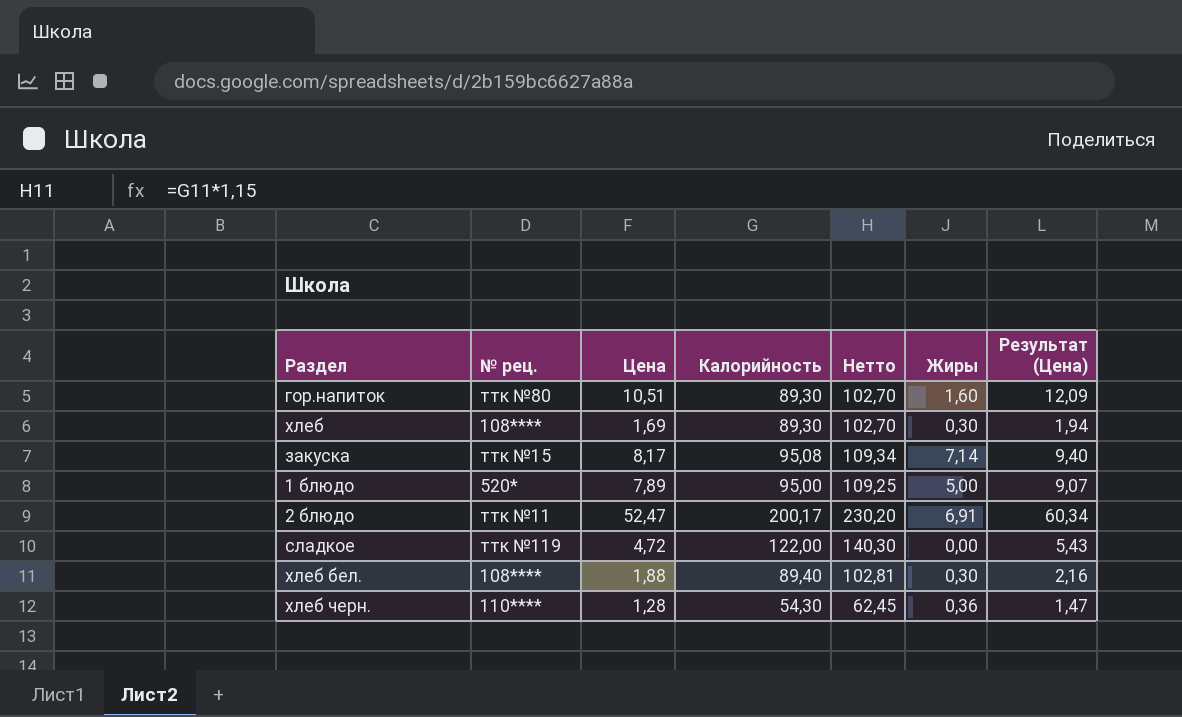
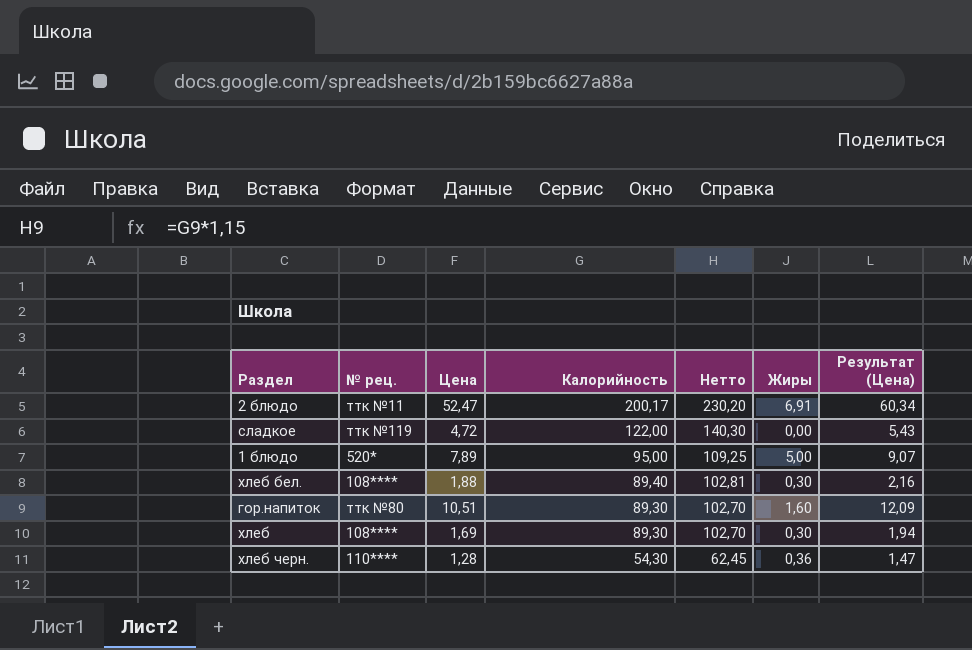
row order: none -> Калорийность descending
row закуска: ттк №15 | 8,17 | 95,08 | 109,34 | 7,14 | 9,40 -> none

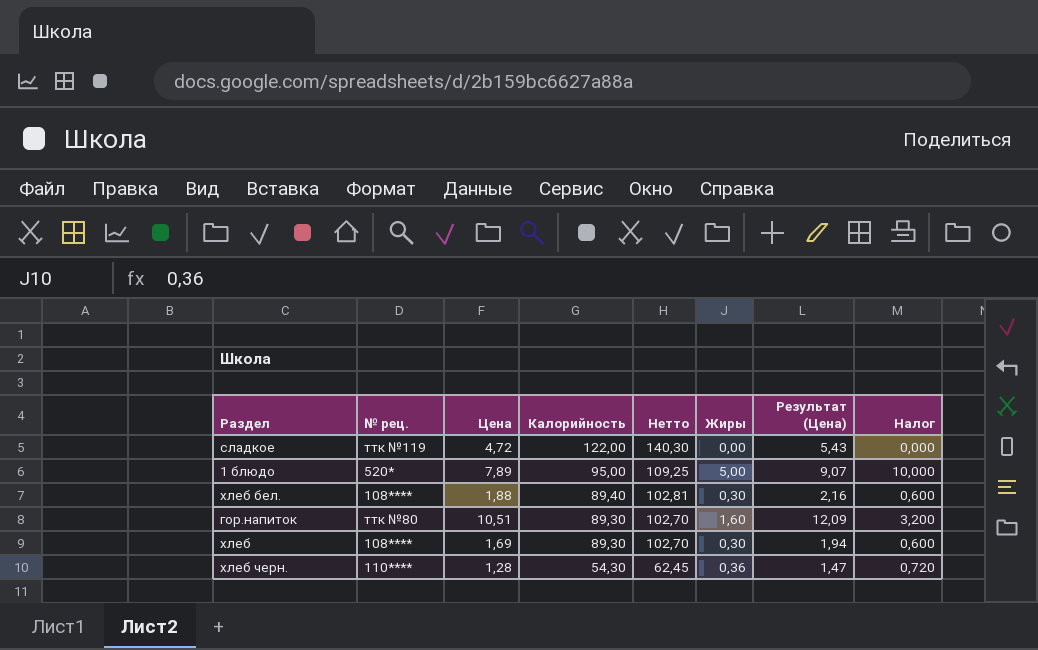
column Налог | formula: none -> [Жиры] * 2
row 2 блюдо: ттк №11 | 52,47 | 200,17 | 230,20 | 6,91 | 60,34 -> none

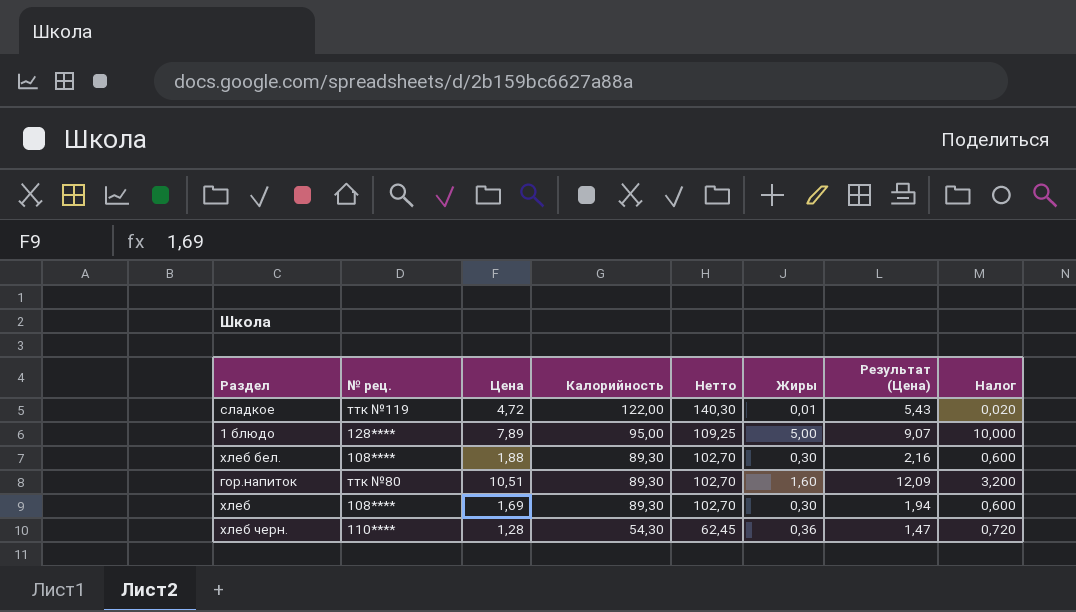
сладкое | Жиры: 0,00 -> 0,01
сладкое | Налог: 0,000 -> 0,020
1 блюдо | № рец.: 520* -> 128****
хлеб бел. | Калорийность: 89,40 -> 89,30
хлеб бел. | Нетто: 102,81 -> 102,70

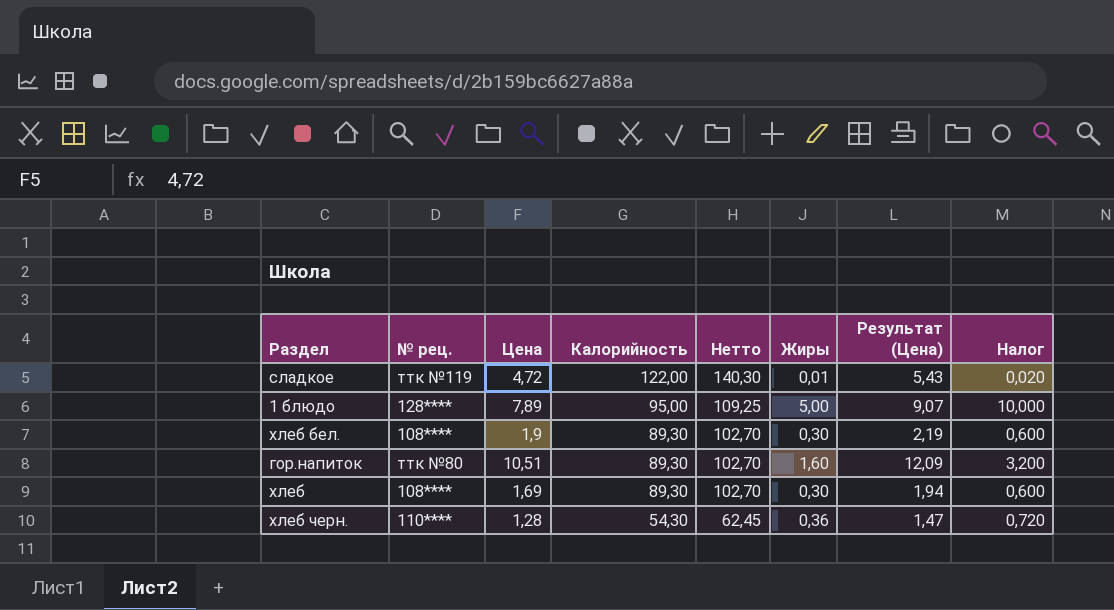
хлеб бел. | Цена: 1,88 -> 1,9
хлеб бел. | Результат (Цена): 2,16 -> 2,19

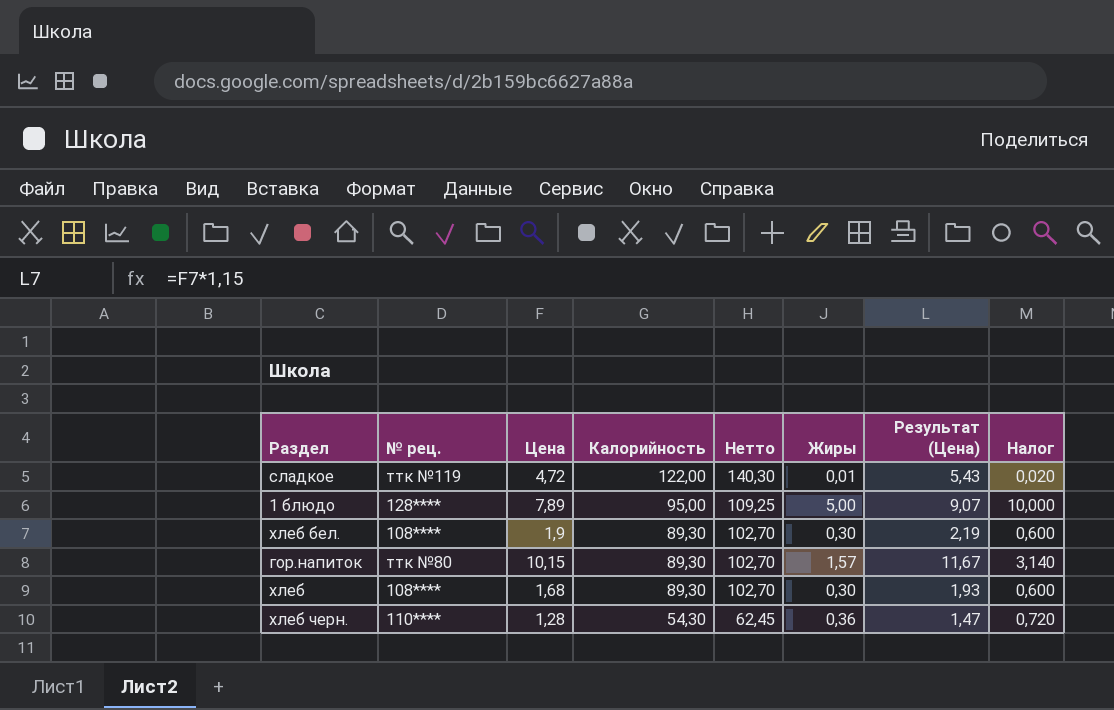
гор.напиток | Цена: 10,51 -> 10,15
гор.напиток | Жиры: 1,60 -> 1,57
гор.напиток | Результат (Цена): 12,09 -> 11,67
гор.напиток | Налог: 3,200 -> 3,140
хлеб | Цена: 1,69 -> 1,68
хлеб | Результат (Цена): 1,94 -> 1,93

